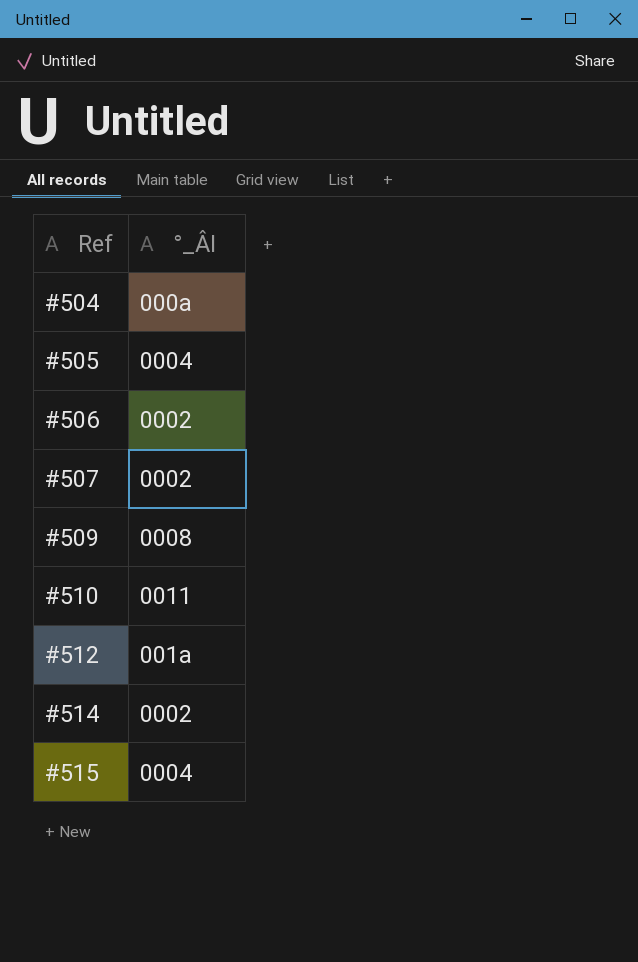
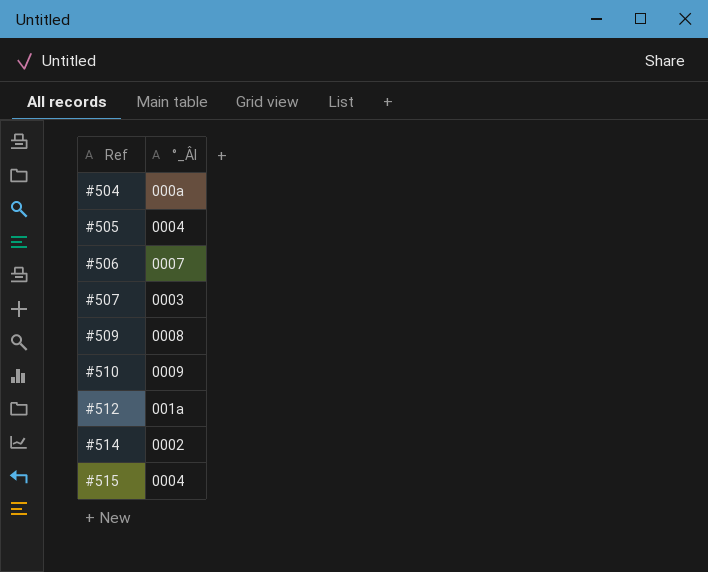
#506 | °_ÂI: 0002 -> 0007
#507 | °_ÂI: 0002 -> 0003
#510 | °_ÂI: 0011 -> 0009

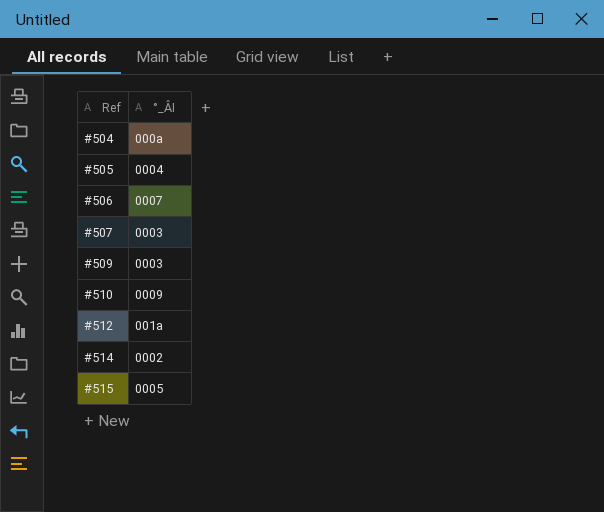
#509 | °_ÂI: 0008 -> 0003
#515 | °_ÂI: 0004 -> 0005

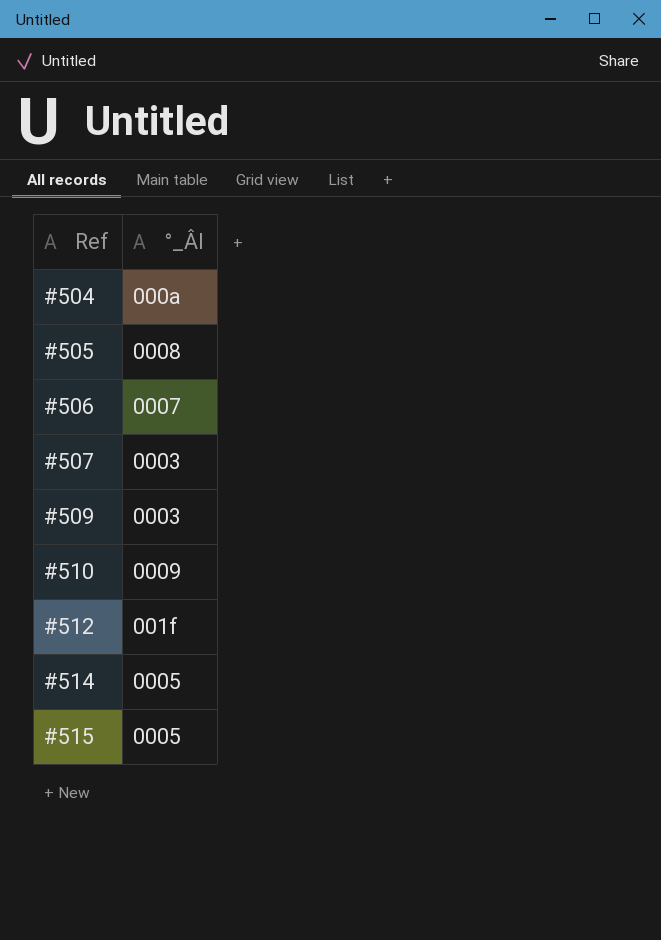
#505 | °_ÂI: 0004 -> 0008
#512 | °_ÂI: 001a -> 001f
#514 | °_ÂI: 0002 -> 0005

